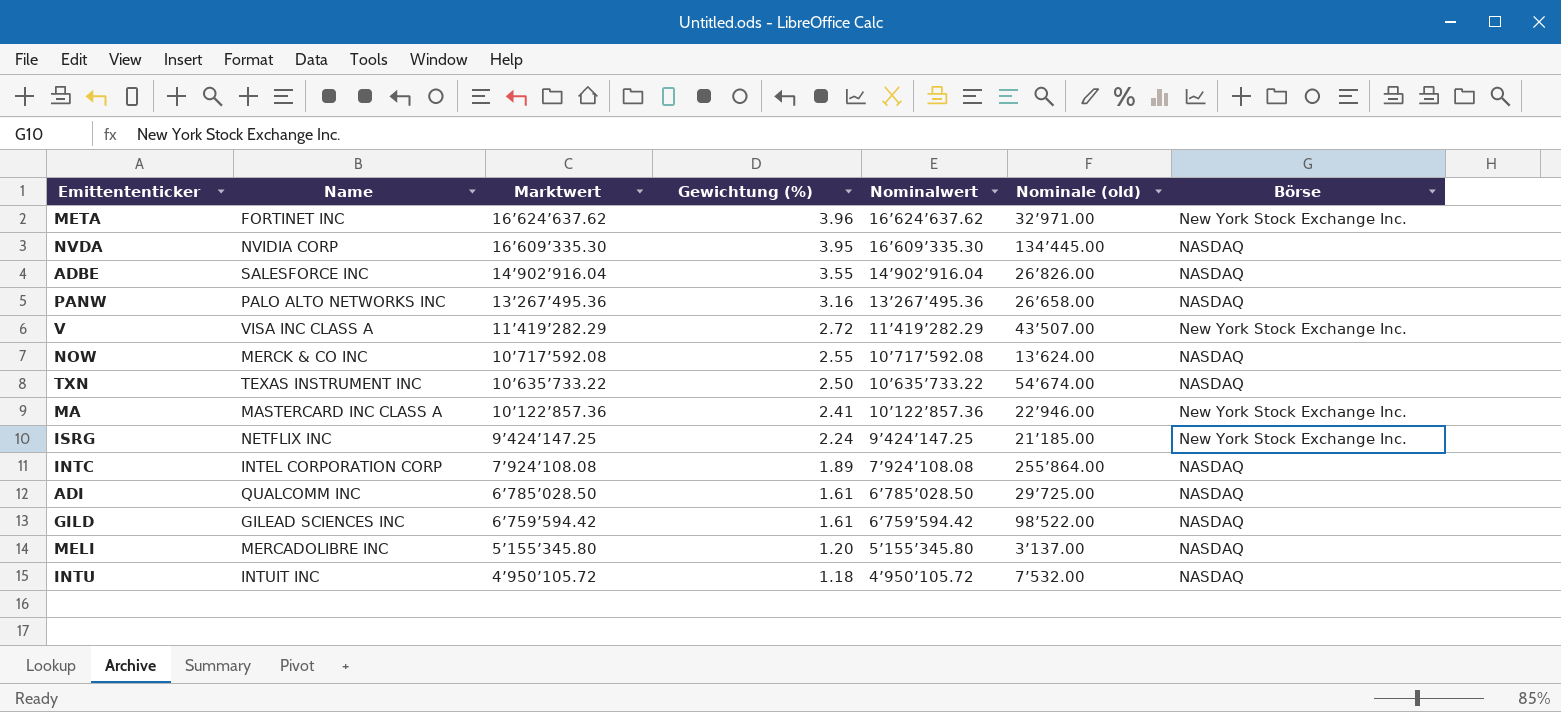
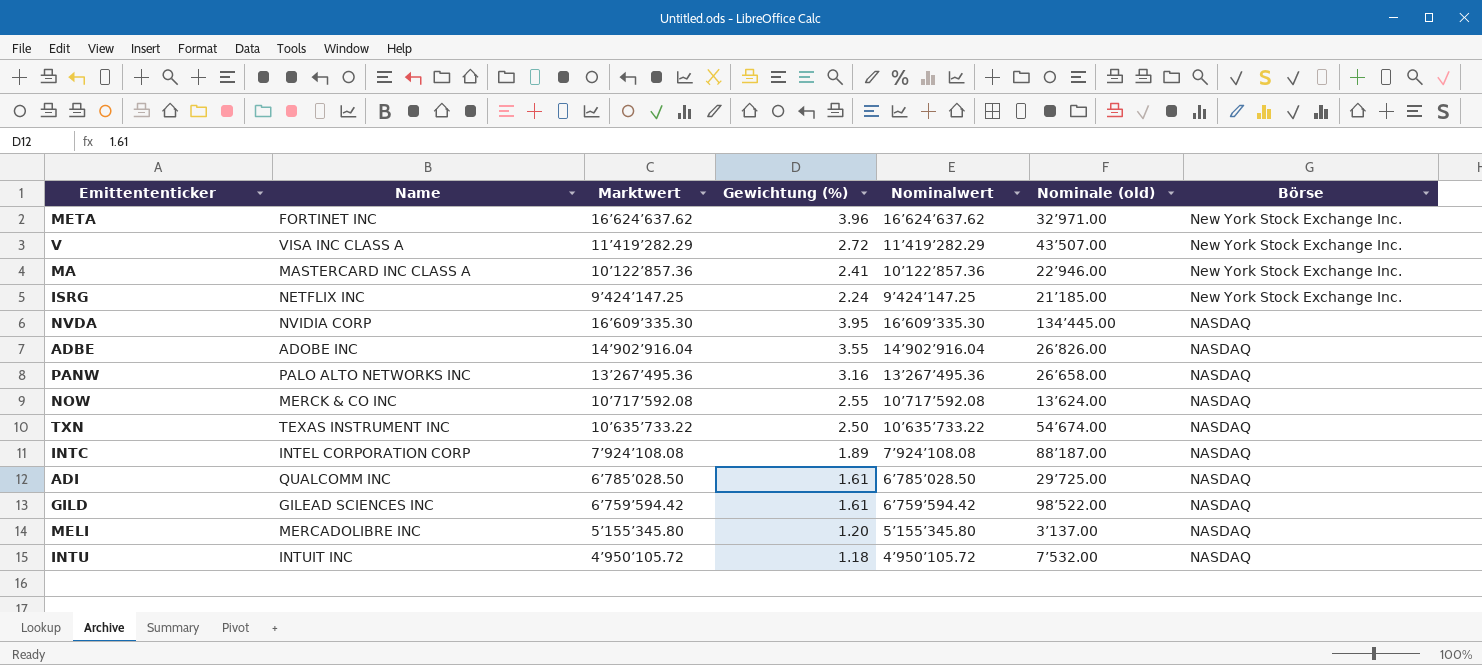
row order: Marktwert descending -> Börse descending
ADBE | Name: SALESFORCE INC -> ADOBE INC
INTC | Nominale (old): 255’864.00 -> 88’187.00

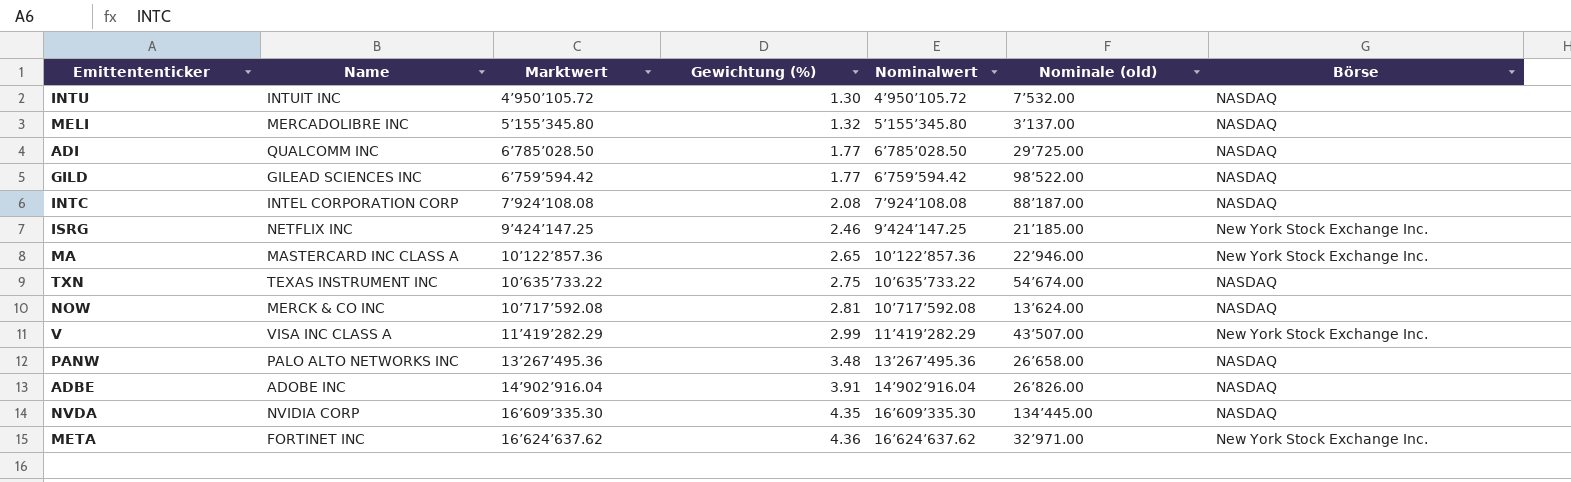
row order: Börse descending -> Gewichtung (%) ascending
INTU | Gewichtung (%): 1.18 -> 1.30
MELI | Gewichtung (%): 1.20 -> 1.32
ADI | Gewichtung (%): 1.61 -> 1.77
GILD | Gewichtung (%): 1.61 -> 1.77
INTC | Gewichtung (%): 1.89 -> 2.08
ISRG | Gewichtung (%): 2.24 -> 2.46
MA | Gewichtung (%): 2.41 -> 2.65
TXN | Gewichtung (%): 2.50 -> 2.75
NOW | Gewichtung (%): 2.55 -> 2.81
V | Gewichtung (%): 2.72 -> 2.99
PANW | Gewichtung (%): 3.16 -> 3.48
ADBE | Gewichtung (%): 3.55 -> 3.91
NVDA | Gewichtung (%): 3.95 -> 4.35
META | Gewichtung (%): 3.96 -> 4.36

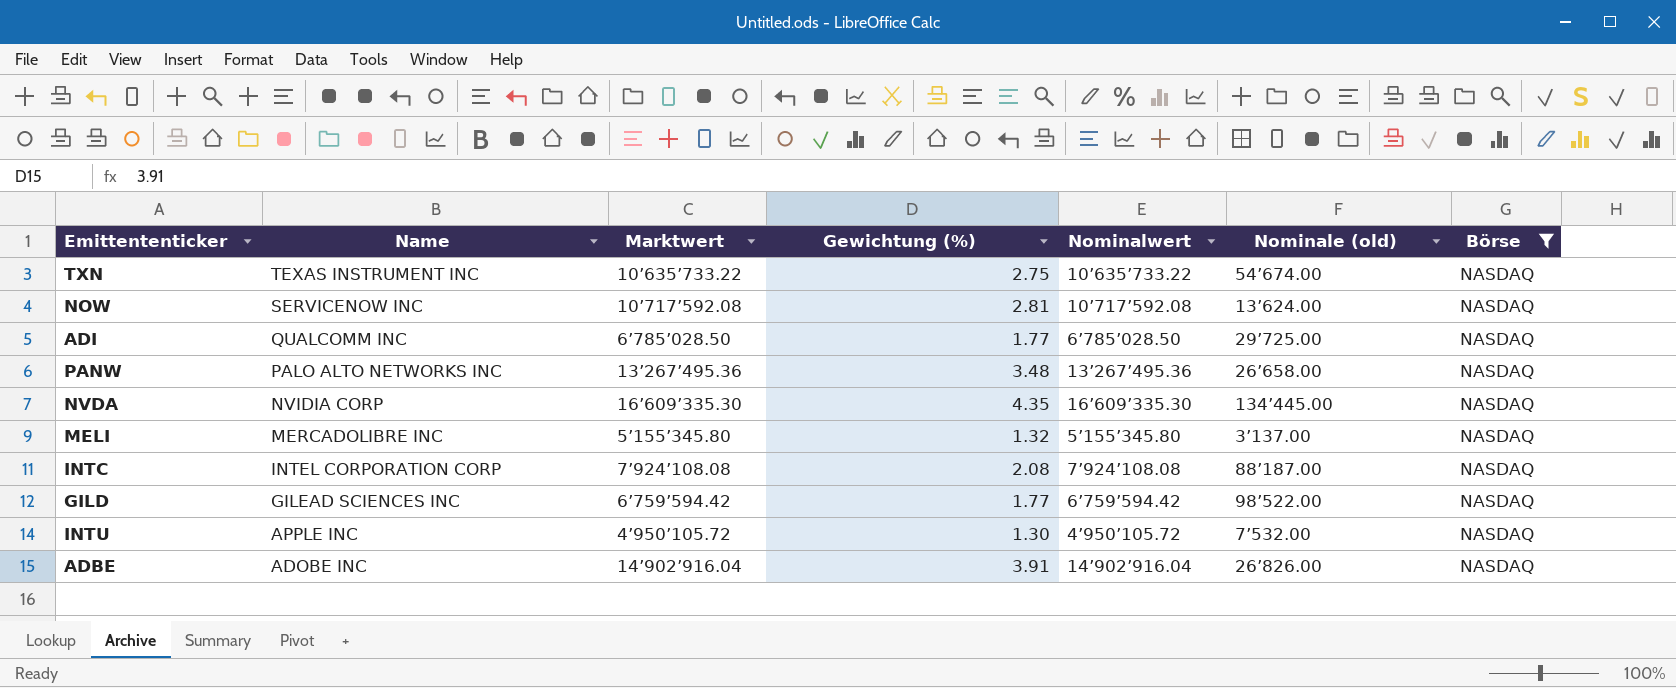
filter: none -> Börse = NASDAQ
row order: Gewichtung (%) ascending -> Name descending
NOW | Name: MERCK & CO INC -> SERVICENOW INC
INTU | Name: INTUIT INC -> APPLE INC

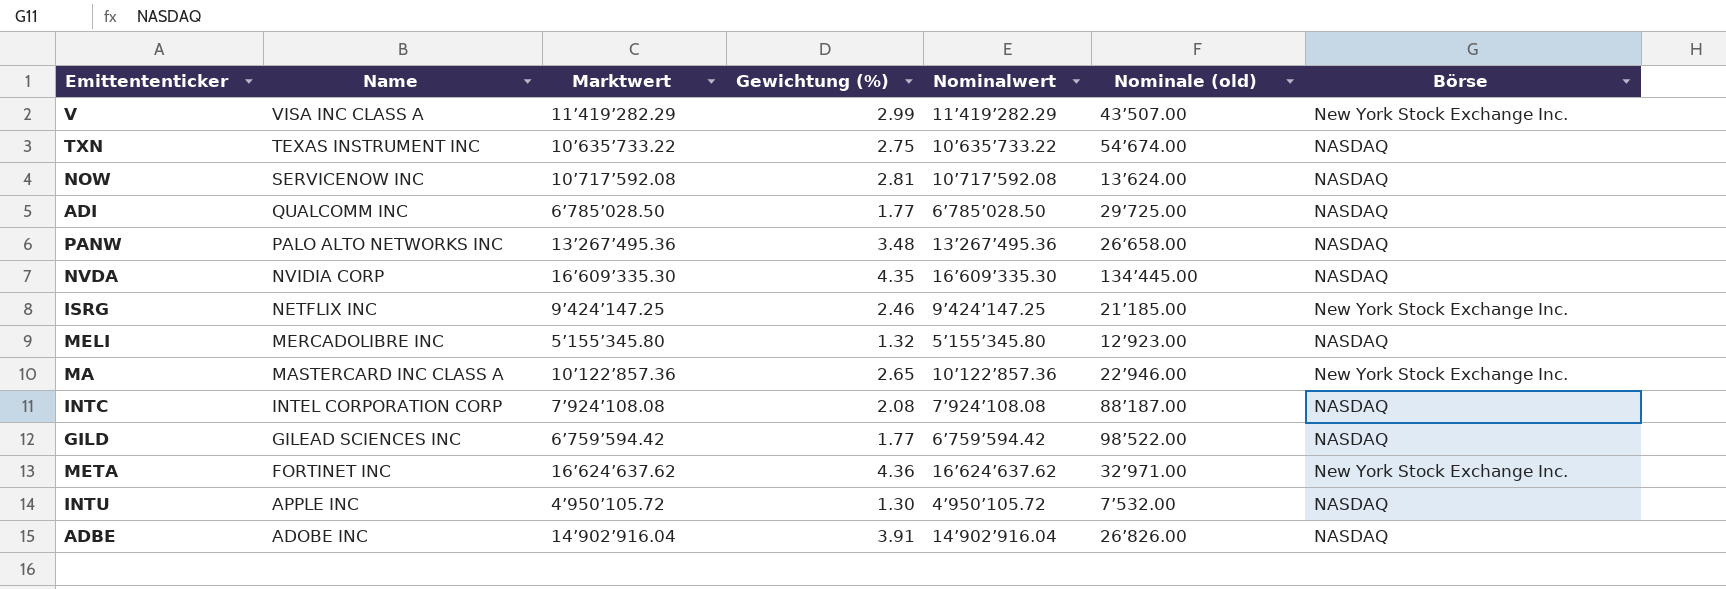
filter: Börse = NASDAQ -> none
MELI | Nominale (old): 3’137.00 -> 12’923.00

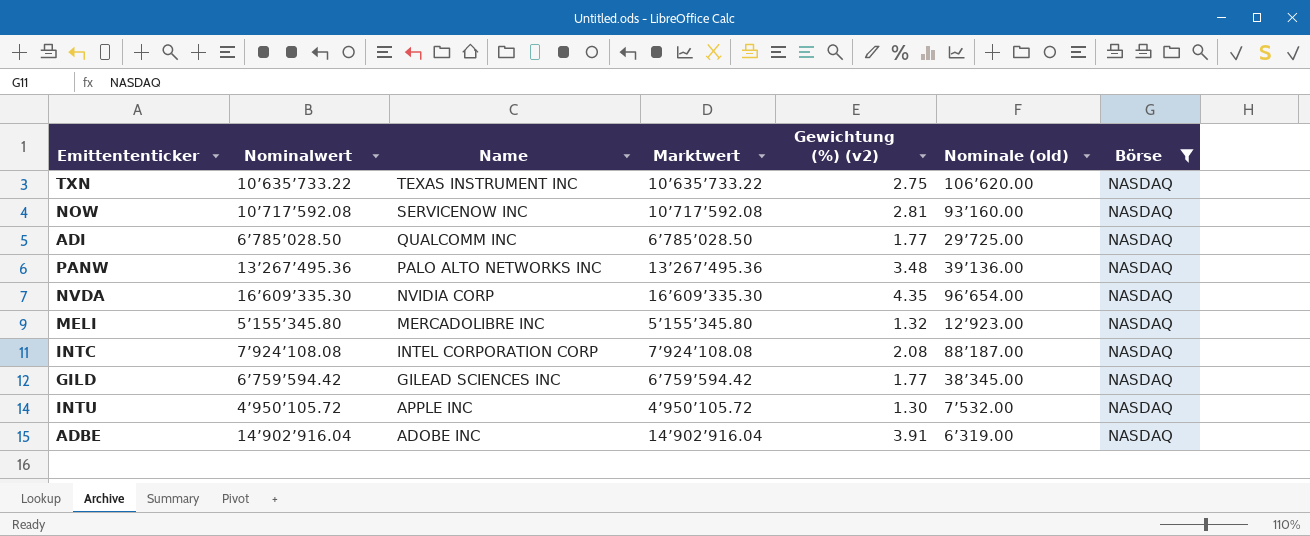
filter: none -> Börse = NASDAQ
column Nominalwert | position: 5 -> 2
column name: Gewichtung (%) -> Gewichtung (%) (v2)
TXN | Nominale (old): 54’674.00 -> 106’620.00
NOW | Nominale (old): 13’624.00 -> 93’160.00
PANW | Nominale (old): 26’658.00 -> 39’136.00
NVDA | Nominale (old): 134’445.00 -> 96’654.00
GILD | Nominale (old): 98’522.00 -> 38’345.00
ADBE | Nominale (old): 26’826.00 -> 6’319.00

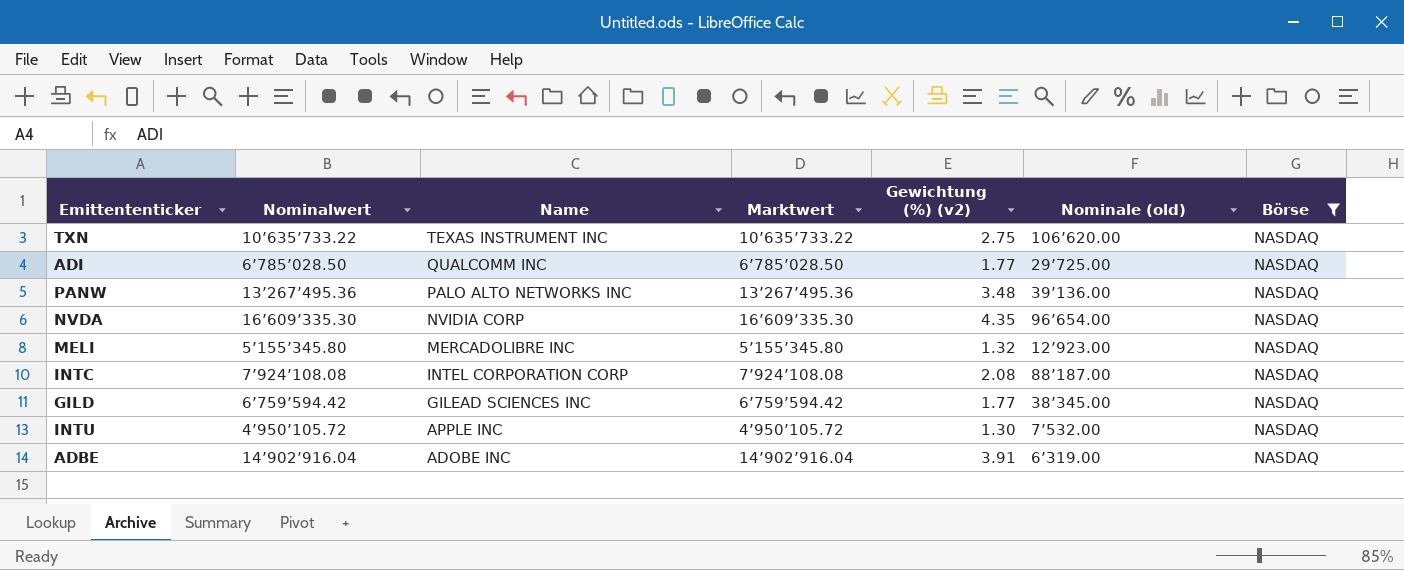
row NOW: 10’717’592.08 | SERVICENOW INC | 10’717’592.08 | 2.81 | 93’160.00 | NASDAQ -> none

